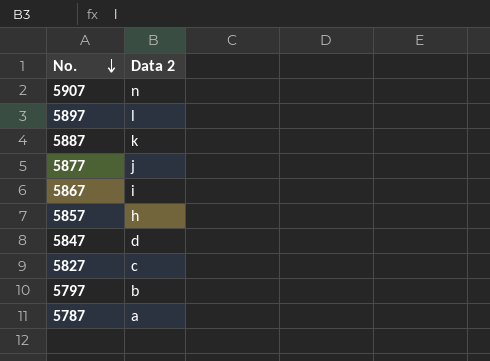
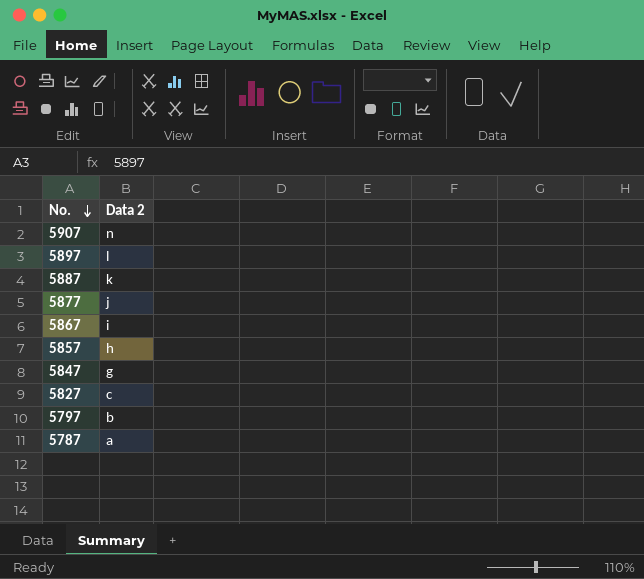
5847 | Data 2: d -> g

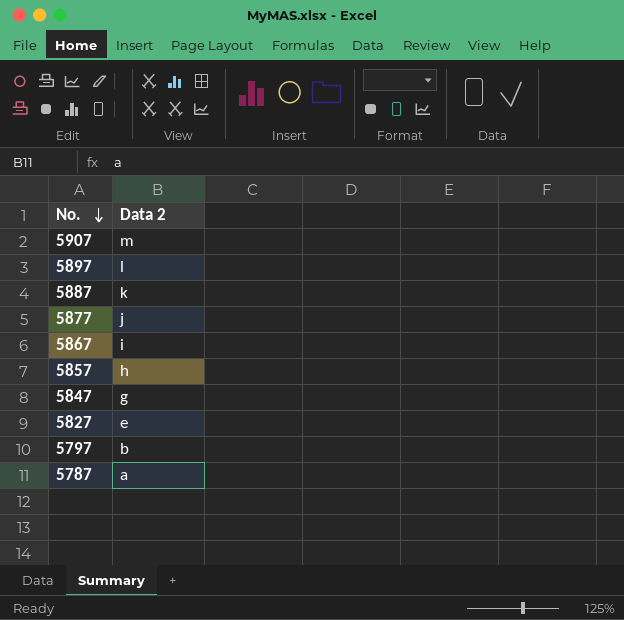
5907 | Data 2: n -> m
5827 | Data 2: c -> e

